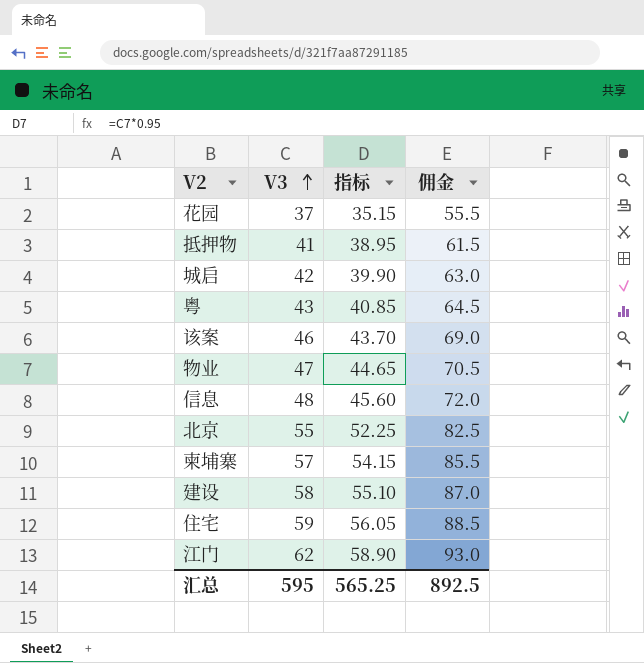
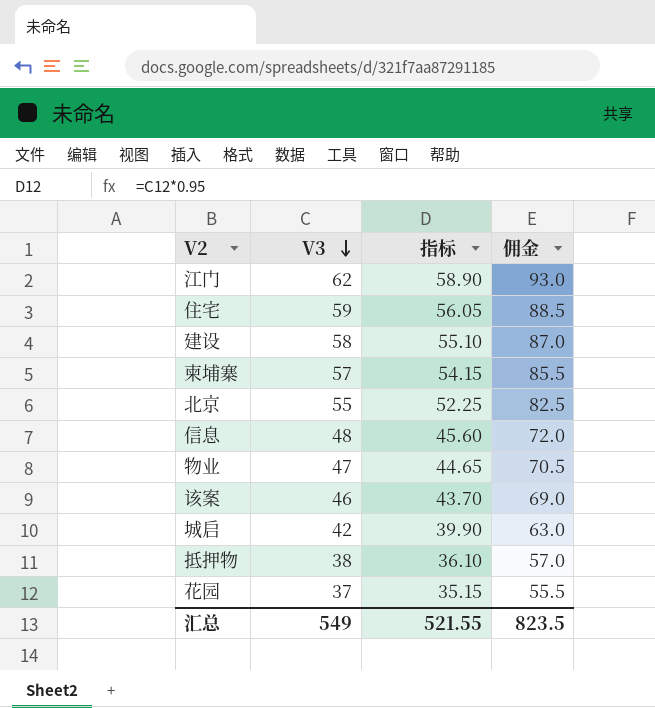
row order: V3 ascending -> V3 descending
row 粤: 43 | 40.85 | 64.5 -> none
抵押物 | V3: 41 -> 38
抵押物 | 指标: 38.95 -> 36.10
抵押物 | 佣金: 61.5 -> 57.0
汇总 | V3: 595 -> 549
汇总 | 指标: 565.25 -> 521.55
汇总 | 佣金: 892.5 -> 823.5

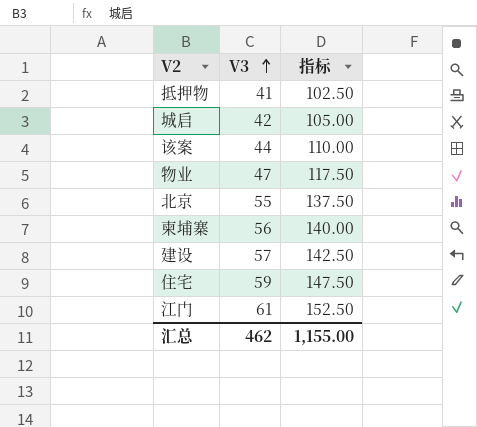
row order: V3 descending -> V3 ascending
column 佣金 | formula: [V3] * 1.5 -> none
column 指标 | formula: [V3] * 0.95 -> [V3] * 2.5
row 信息: 48 | 45.60 | 72.0 -> none
row 花园: 37 | 35.15 | 55.5 -> none
抵押物 | V3: 38 -> 41
该案 | V3: 46 -> 44
柬埔寨 | V3: 57 -> 56
建设 | V3: 58 -> 57
江门 | V3: 62 -> 61
汇总 | V3: 549 -> 462
汇总 | 指标: 521.55 -> 1,155.00

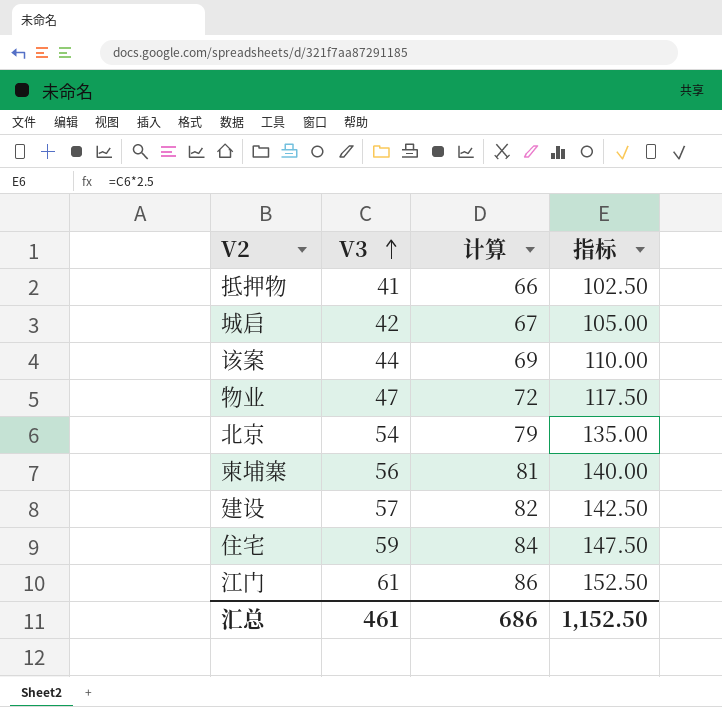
column 计算 | formula: none -> [V3] + 25
北京 | V3: 55 -> 54
北京 | 指标: 137.50 -> 135.00
汇总 | V3: 462 -> 461
汇总 | 指标: 1,155.00 -> 1,152.50

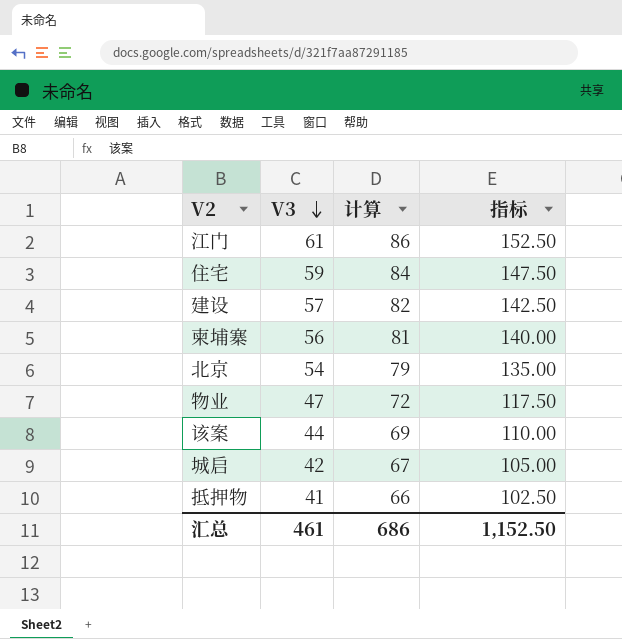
row order: V3 ascending -> V3 descending

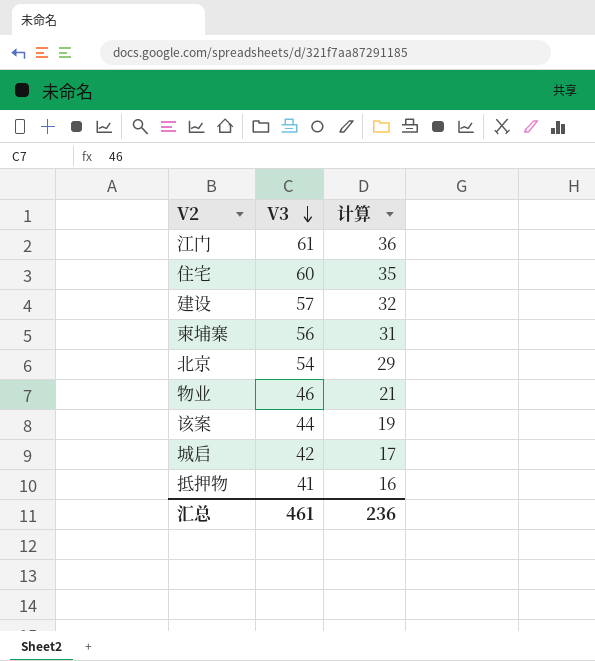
column 指标 | formula: [V3] * 2.5 -> none
column 计算 | formula: [V3] + 25 -> [V3] - 25
住宅 | V3: 59 -> 60
物业 | V3: 47 -> 46
汇总 | 计算: 686 -> 236

